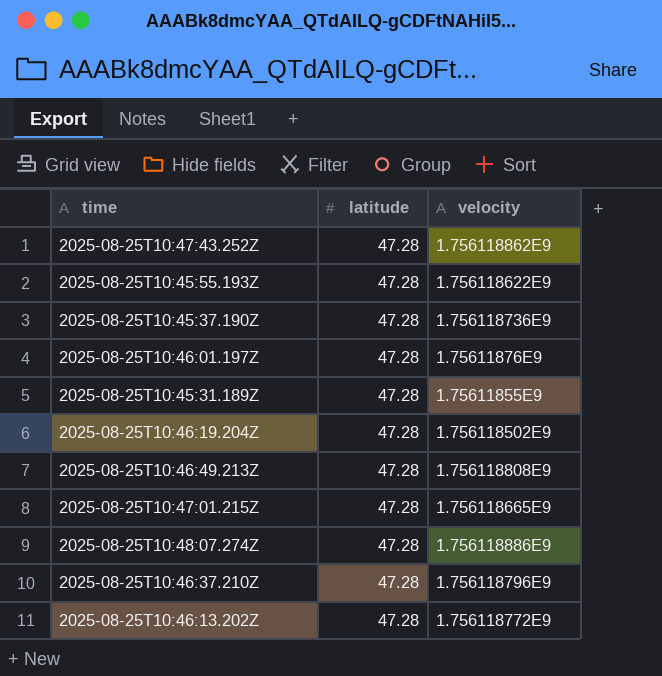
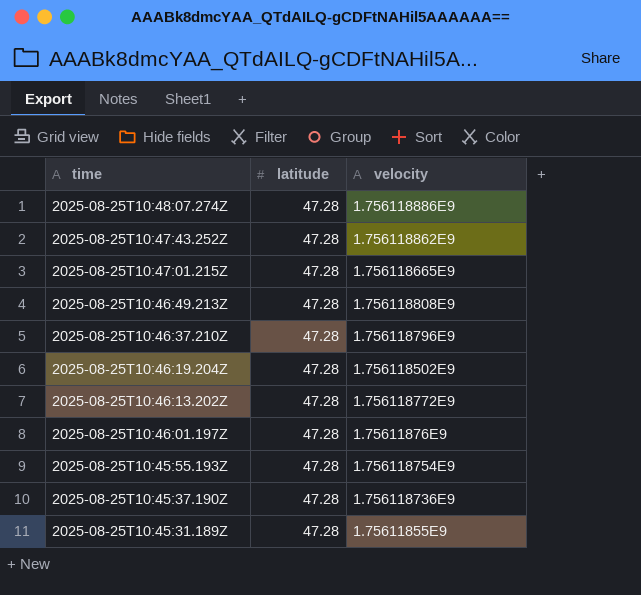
row order: none -> time descending
2025-08-25T10:45:55.193Z | velocity: 1.756118622E9 -> 1.756118754E9

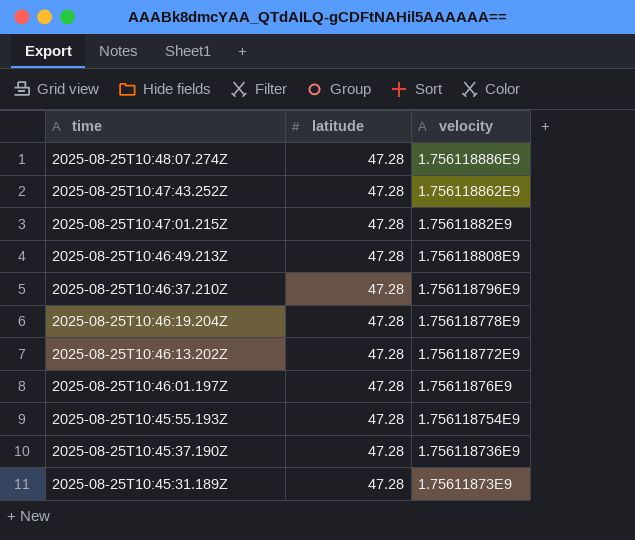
2025-08-25T10:47:01.215Z | velocity: 1.756118665E9 -> 1.75611882E9
2025-08-25T10:46:19.204Z | velocity: 1.756118502E9 -> 1.756118778E9
2025-08-25T10:45:31.189Z | velocity: 1.75611855E9 -> 1.75611873E9

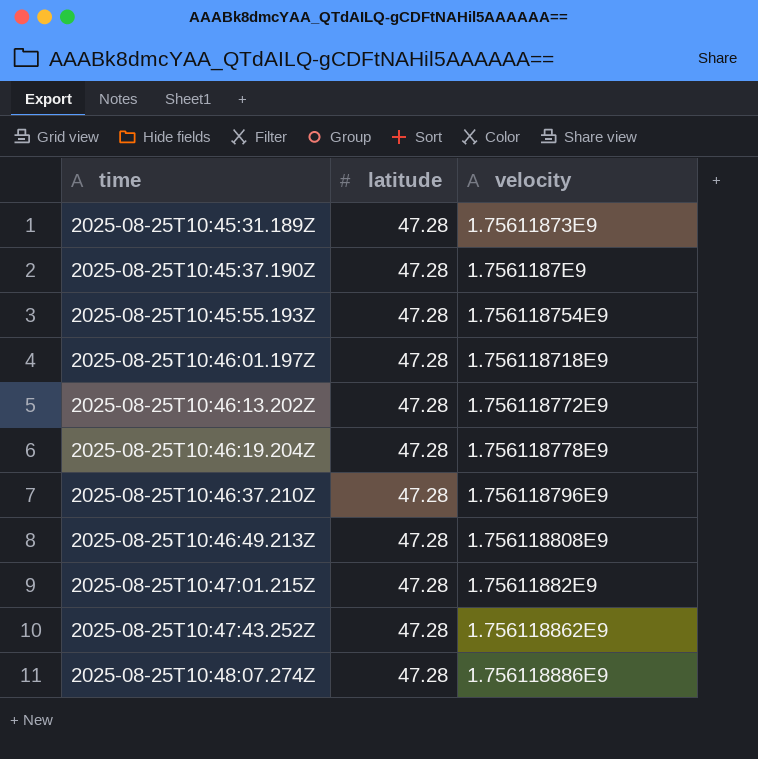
row order: time descending -> time ascending
2025-08-25T10:45:37.190Z | velocity: 1.756118736E9 -> 1.7561187E9
2025-08-25T10:46:01.197Z | velocity: 1.75611876E9 -> 1.756118718E9

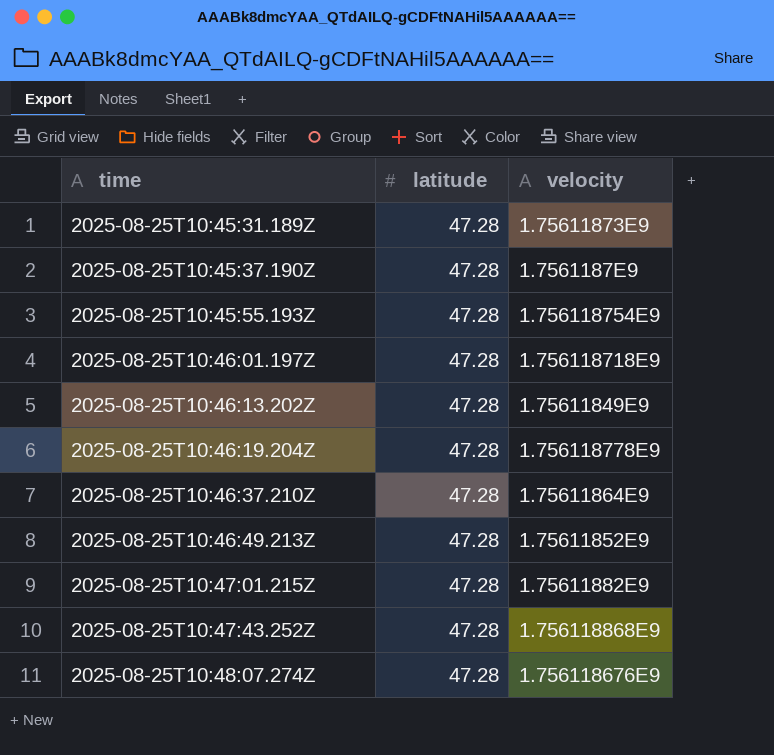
2025-08-25T10:46:13.202Z | velocity: 1.756118772E9 -> 1.75611849E9
2025-08-25T10:46:37.210Z | velocity: 1.756118796E9 -> 1.75611864E9
2025-08-25T10:46:49.213Z | velocity: 1.756118808E9 -> 1.75611852E9
2025-08-25T10:47:43.252Z | velocity: 1.756118862E9 -> 1.756118868E9
2025-08-25T10:48:07.274Z | velocity: 1.756118886E9 -> 1.756118676E9

